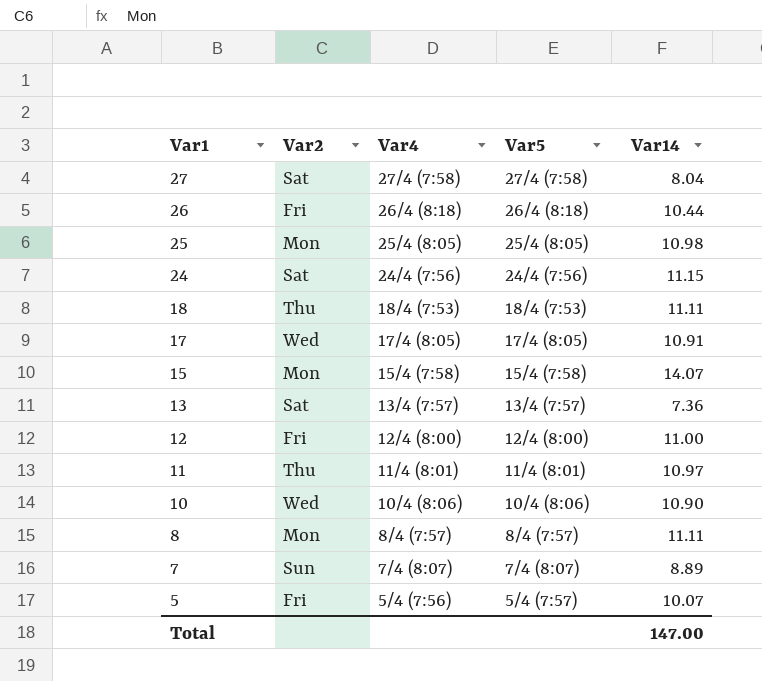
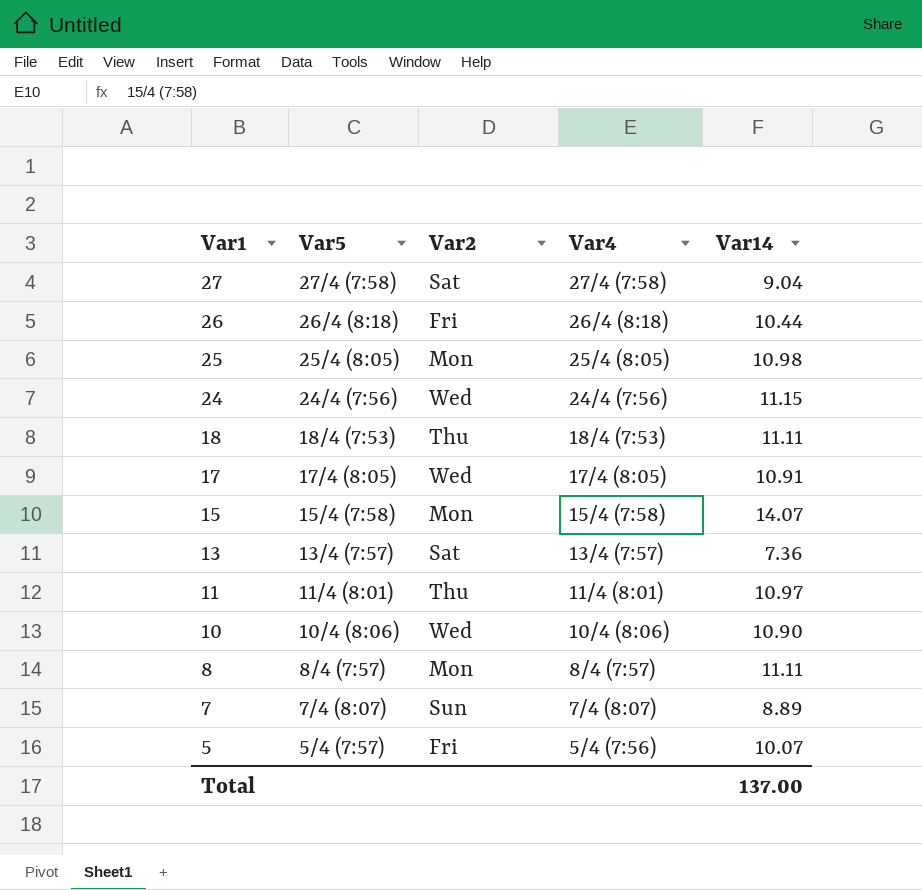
column Var5 | position: 4 -> 2
row 12: Fri | 12/4 (8:00) | 12/4 (8:00) | 11.00 -> none
27 | Var14: 8.04 -> 9.04
24 | Var2: Sat -> Wed
Total | Var14: 147.00 -> 137.00

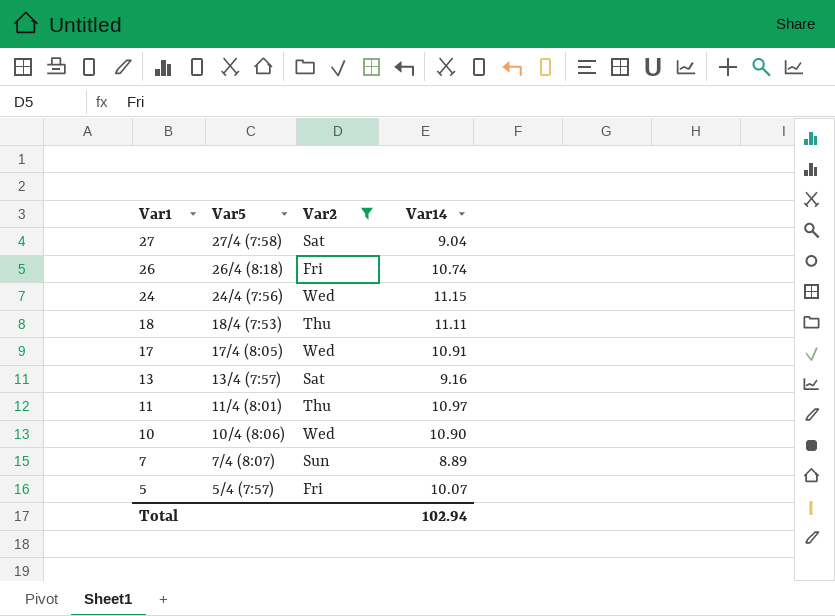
filter: none -> Var2 != Mon
column Var4 | position: 4 -> none
26 | Var14: 10.44 -> 10.74
13 | Var14: 7.36 -> 9.16
Total | Var14: 137.00 -> 102.94

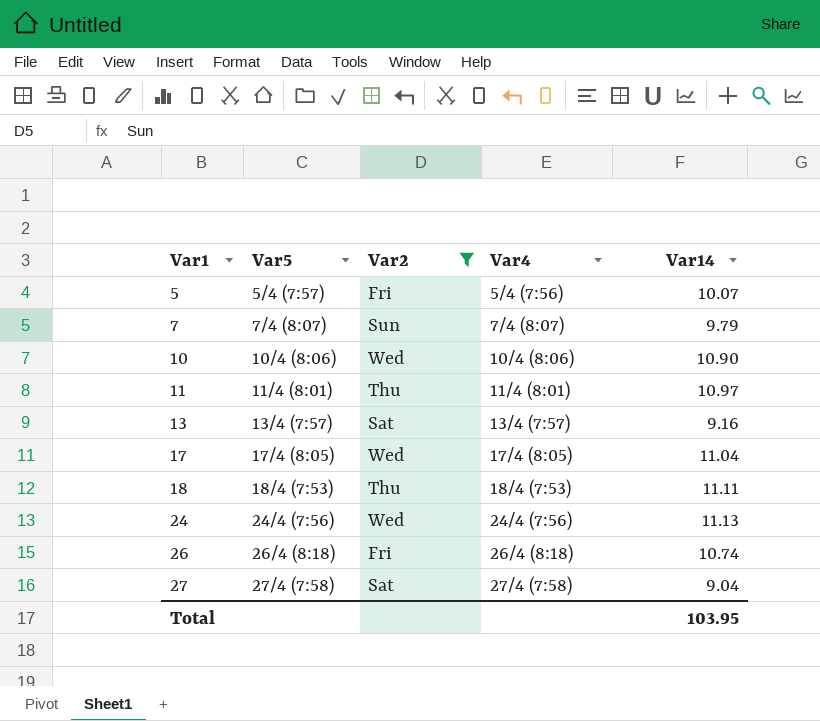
row order: Var1 descending -> Var1 ascending
column Var4 | position: none -> 4
7 | Var14: 8.89 -> 9.79
17 | Var14: 10.91 -> 11.04
24 | Var14: 11.15 -> 11.13
Total | Var14: 102.94 -> 103.95

